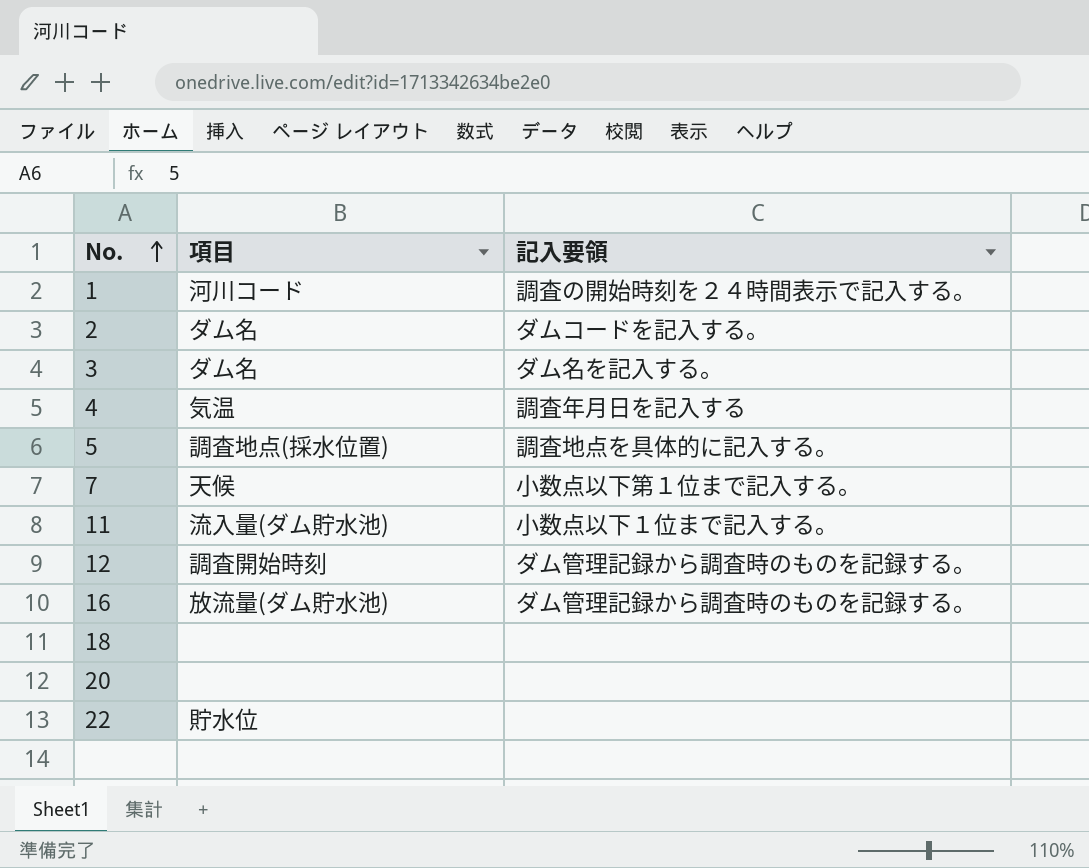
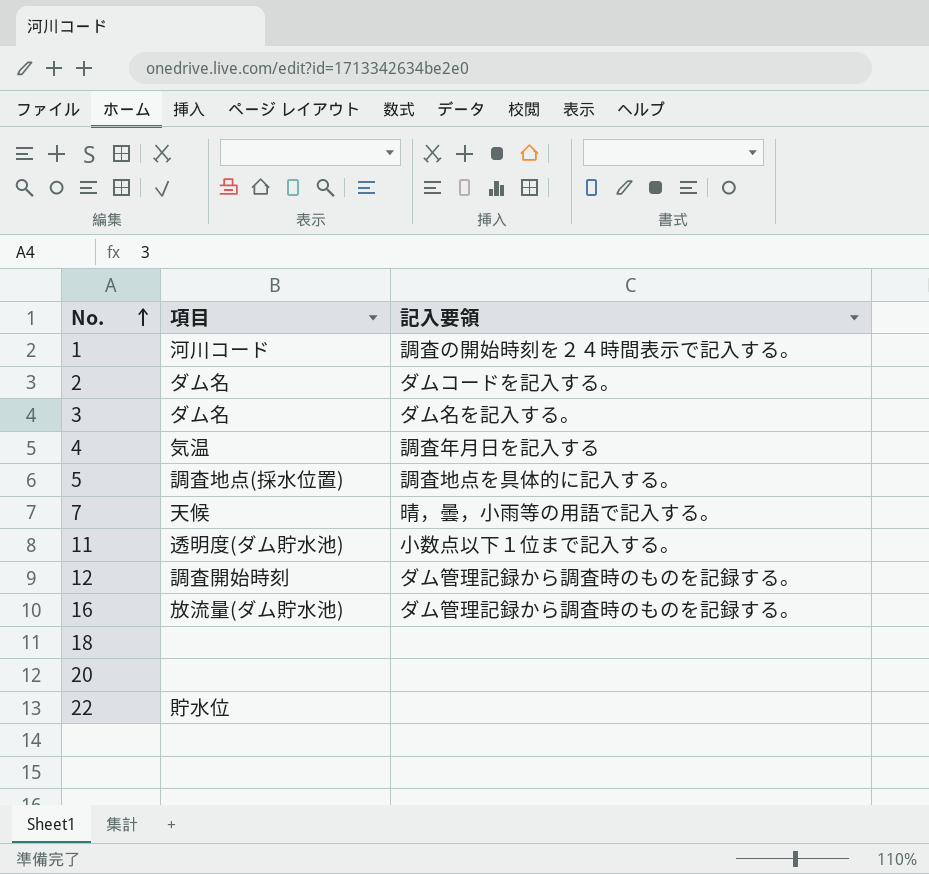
7 | 記入要領: 小数点以下第１位まで記入する。 -> 晴，曇，小雨等の用語で記入する。
11 | 項目: 流入量(ダム貯水池) -> 透明度(ダム貯水池)

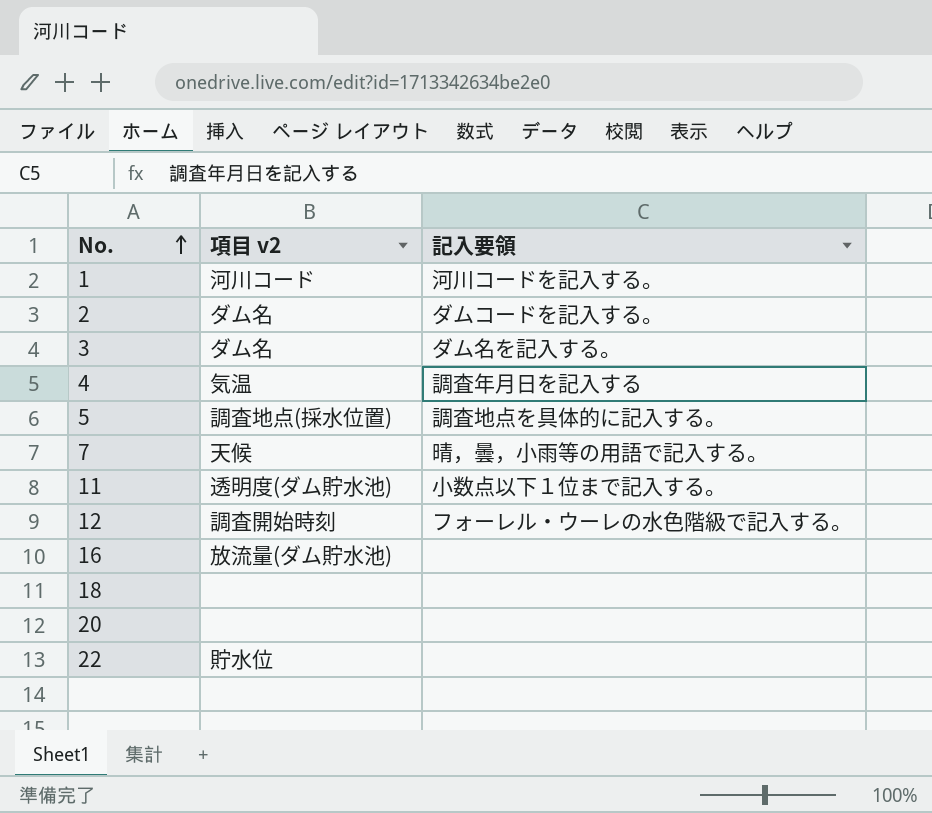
column name: 項目 -> 項目 v2
1 | 記入要領: 調査の開始時刻を２４時間表示で記入する。 -> 河川コードを記入する。
12 | 記入要領: ダム管理記録から調査時のものを記録する。 -> フォーレル・ウーレの水色階級で記入する。
16 | 記入要領: ダム管理記録から調査時のものを記録する。 -> none

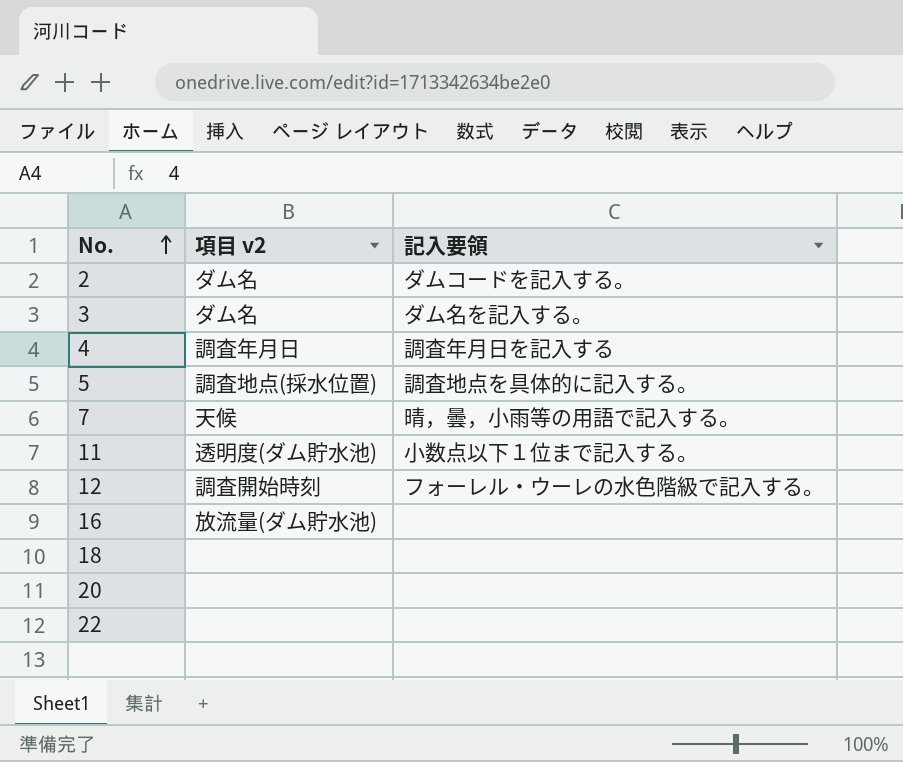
row 1: 河川コード | 河川コードを記入する。 -> none
4 | 項目 v2: 気温 -> 調査年月日
22 | 項目 v2: 貯水位 -> none

